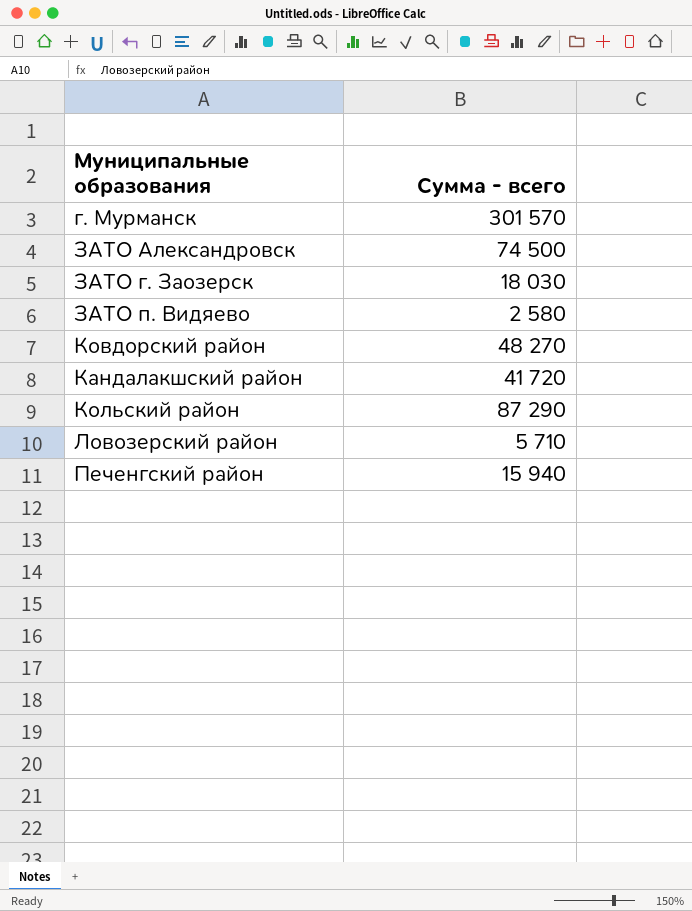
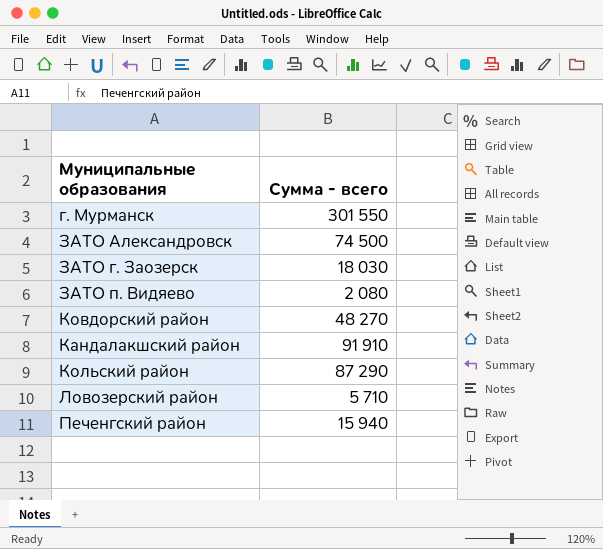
г. Мурманск | Сумма - всего: 301 570 -> 301 550
ЗАТО п. Видяево | Сумма - всего: 2 580 -> 2 080
Кандалакшский район | Сумма - всего: 41 720 -> 91 910

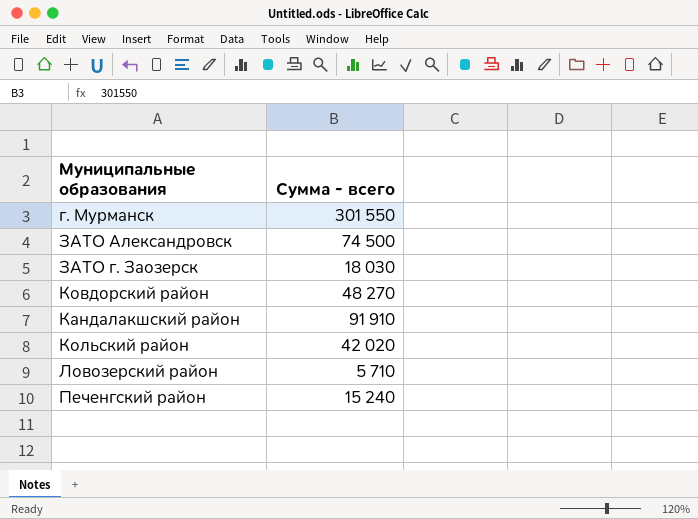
row ЗАТО п. Видяево: 2 080 -> none
Кольский район | Сумма - всего: 87 290 -> 42 020
Печенгский район | Сумма - всего: 15 940 -> 15 240

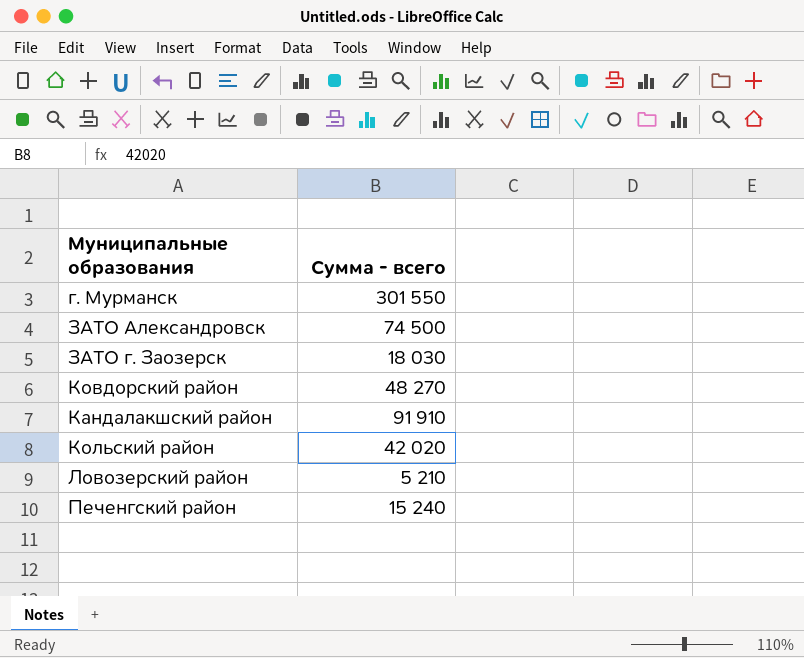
Ловозерский район | Сумма - всего: 5 710 -> 5 210

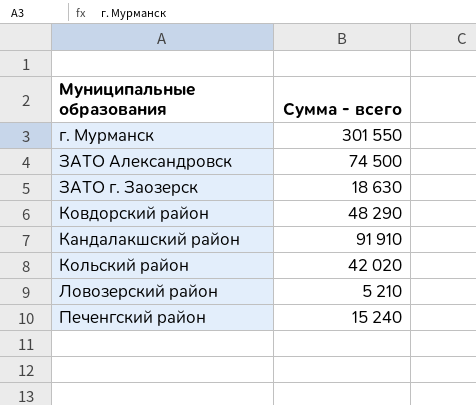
ЗАТО г. Заозерск | Сумма - всего: 18 030 -> 18 630
Ковдорский район | Сумма - всего: 48 270 -> 48 290

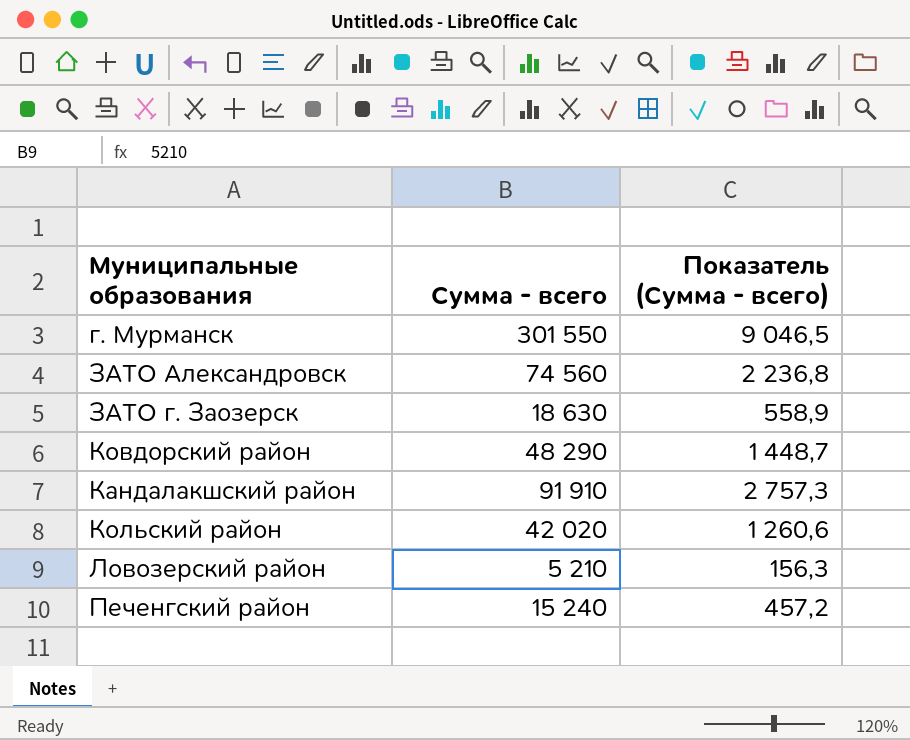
column Показатель (Сумма - всего) | formula: none -> [Сумма - всего] * 0,03
ЗАТО Александровск | Сумма - всего: 74 500 -> 74 560

